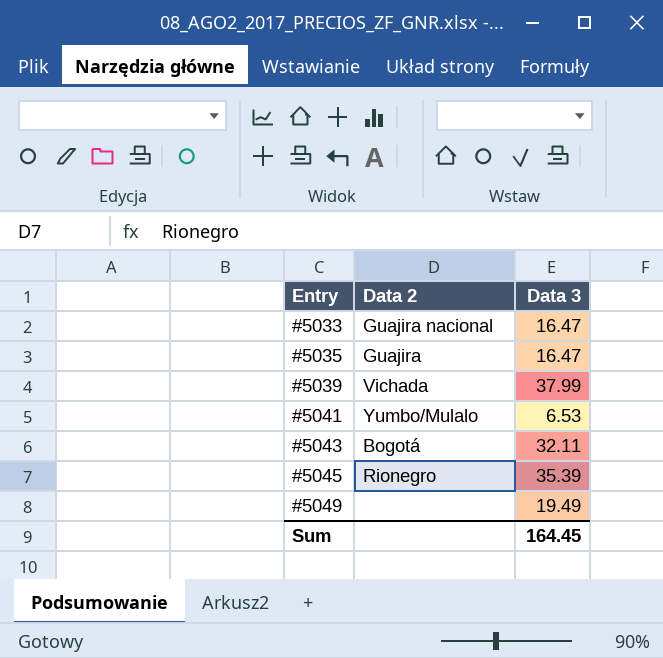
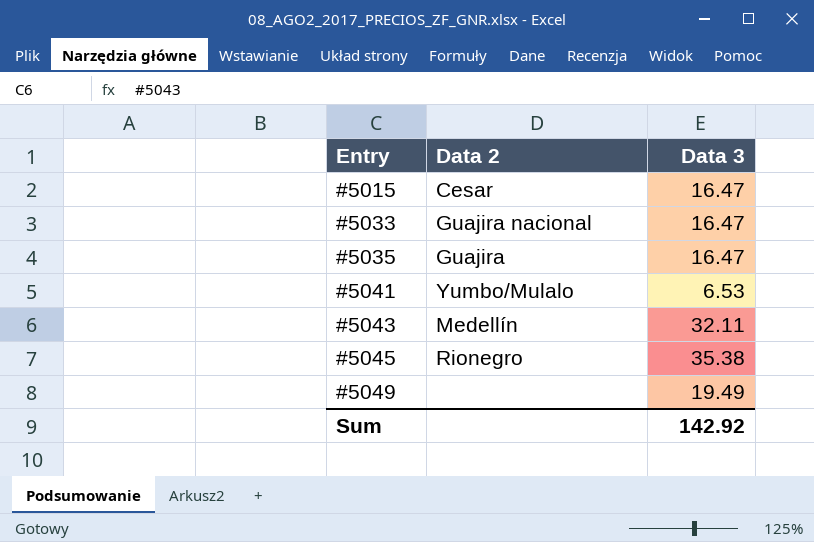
row #5039: Vichada | 37.99 -> none
row #5015: none -> Cesar | 16.47
#5043 | Data 2: Bogotá -> Medellín
#5045 | Data 3: 35.39 -> 35.38
Sum | Data 3: 164.45 -> 142.92

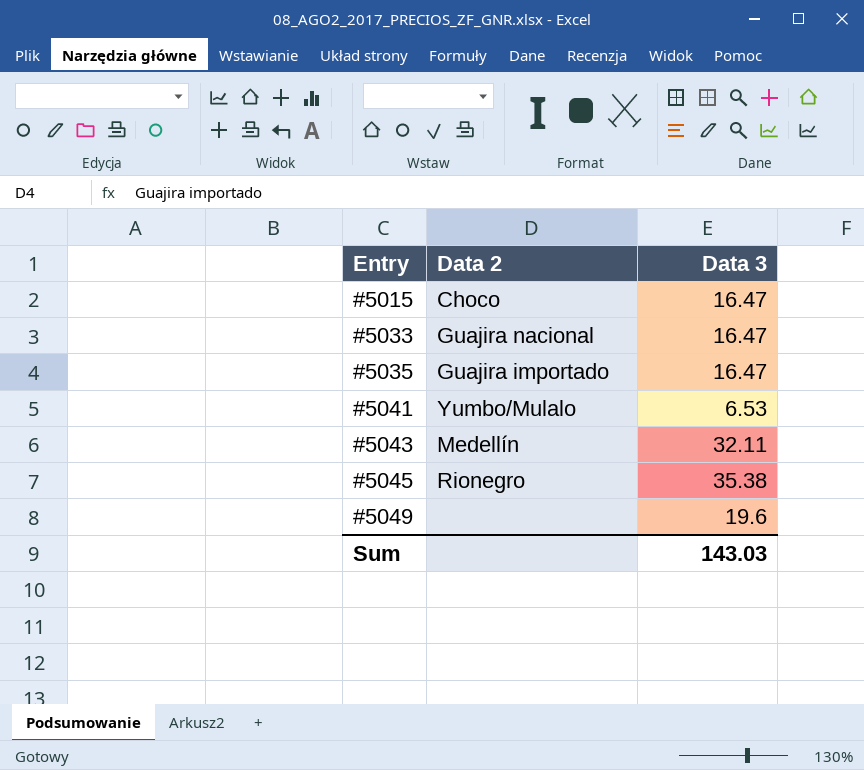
#5015 | Data 2: Cesar -> Choco
#5035 | Data 2: Guajira -> Guajira importado
#5049 | Data 3: 19.49 -> 19.6
Sum | Data 3: 142.92 -> 143.03

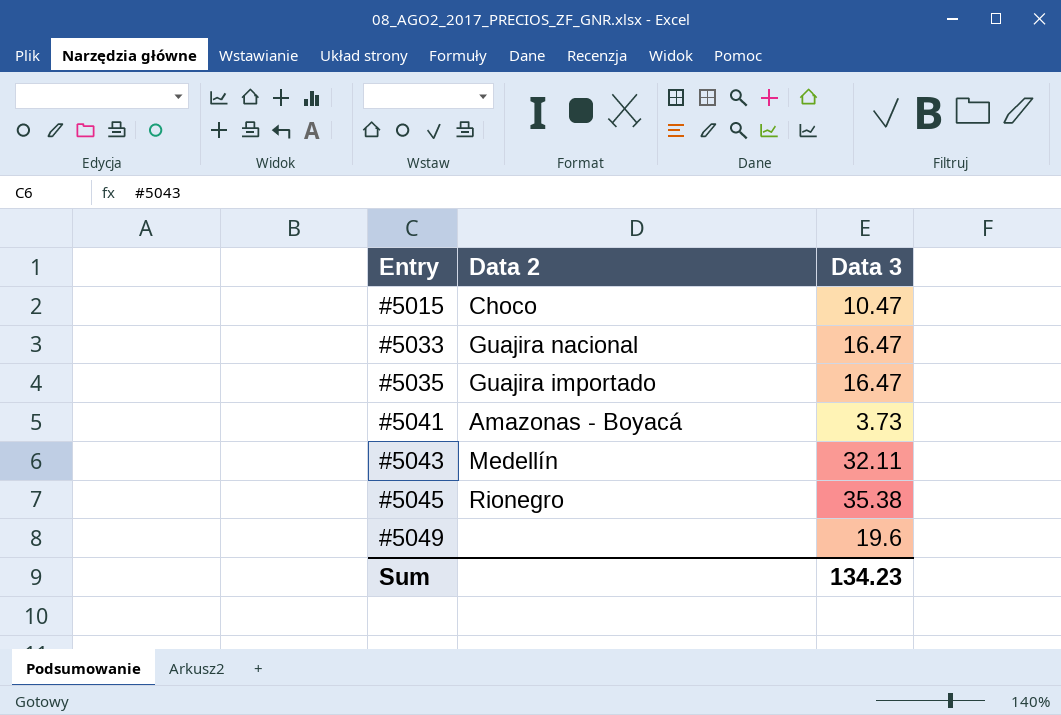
#5015 | Data 3: 16.47 -> 10.47
#5041 | Data 2: Yumbo/Mulalo -> Amazonas - Boyacá
#5041 | Data 3: 6.53 -> 3.73
Sum | Data 3: 143.03 -> 134.23

